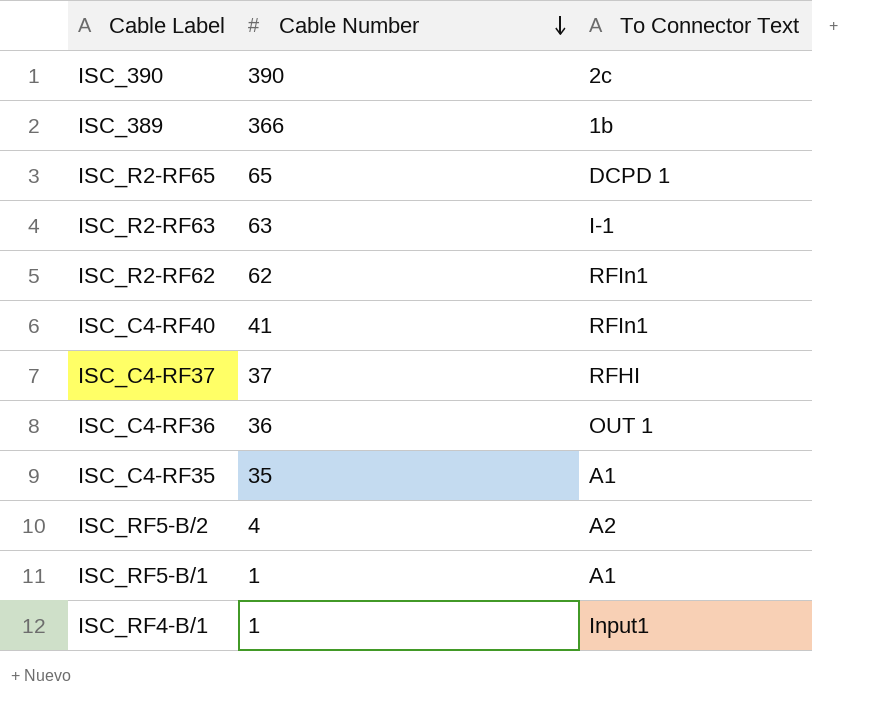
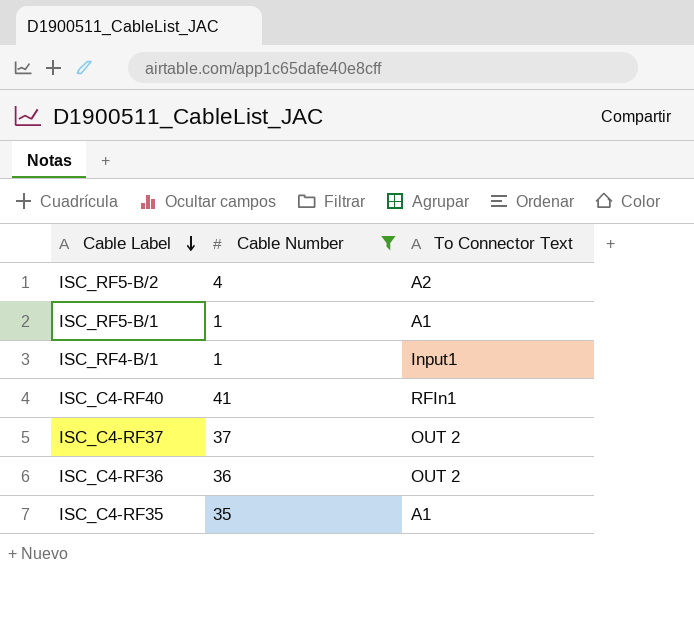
filter: none -> Cable Number <= 41
row order: Cable Number descending -> Cable Label descending
ISC_C4-RF37 | To Connector Text: RFHI -> OUT 2
ISC_C4-RF36 | To Connector Text: OUT 1 -> OUT 2

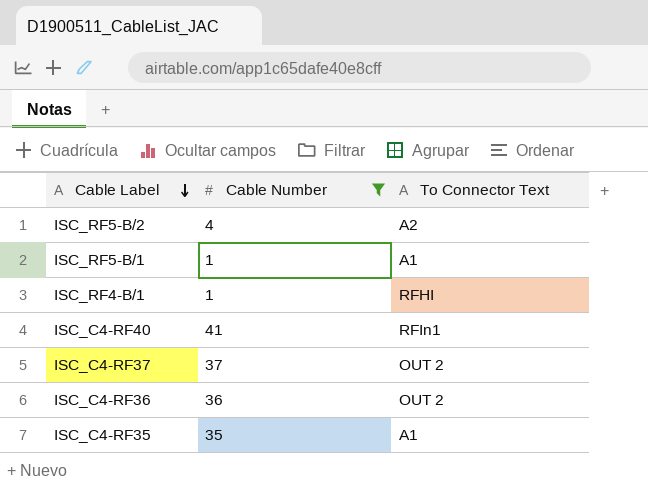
ISC_RF4-B/1 | To Connector Text: Input1 -> RFHI

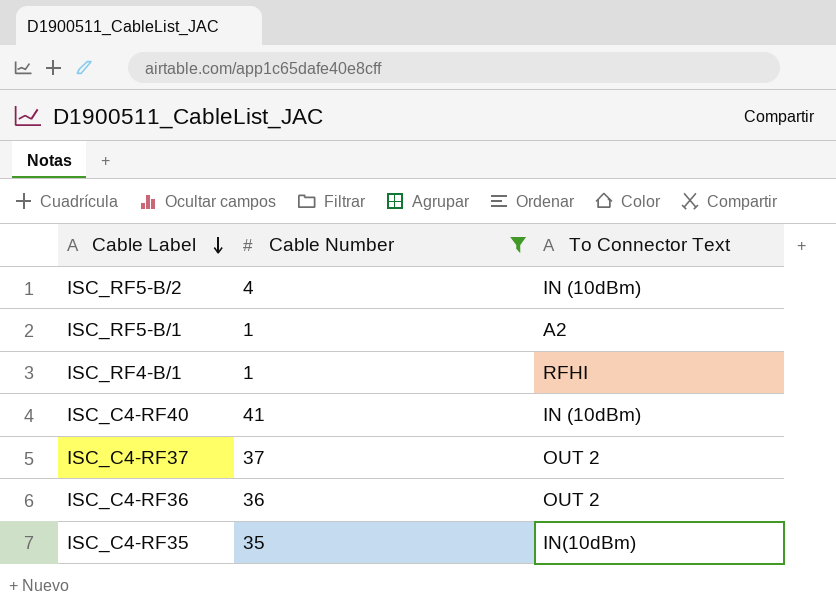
ISC_RF5-B/2 | To Connector Text: A2 -> IN (10dBm)
ISC_RF5-B/1 | To Connector Text: A1 -> A2
ISC_C4-RF40 | To Connector Text: RFIn1 -> IN (10dBm)
ISC_C4-RF35 | To Connector Text: A1 -> IN(10dBm)

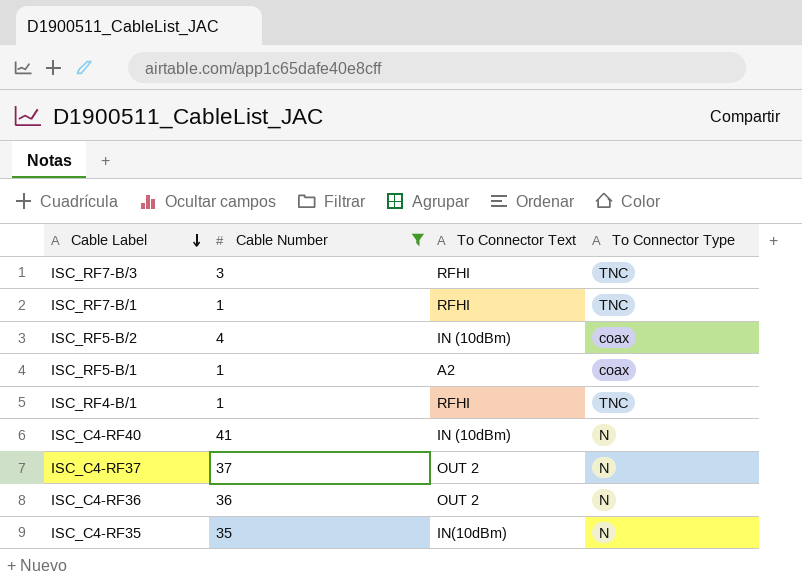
column To Connector Type | position: none -> 4
row ISC_RF7-B/3: none -> 3 | RFHI | TNC
row ISC_RF7-B/1: none -> 1 | RFHI | TNC

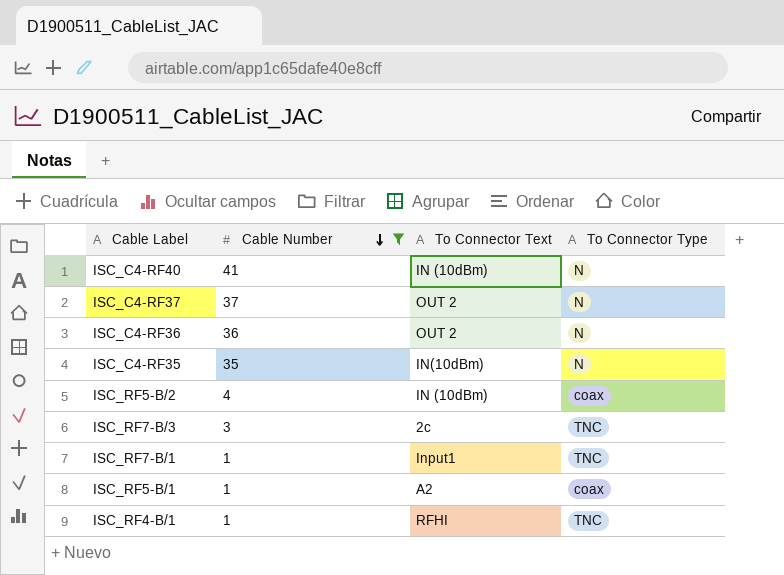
row order: Cable Label descending -> Cable Number descending
ISC_RF7-B/3 | To Connector Text: RFHI -> 2c
ISC_RF7-B/1 | To Connector Text: RFHI -> Input1

